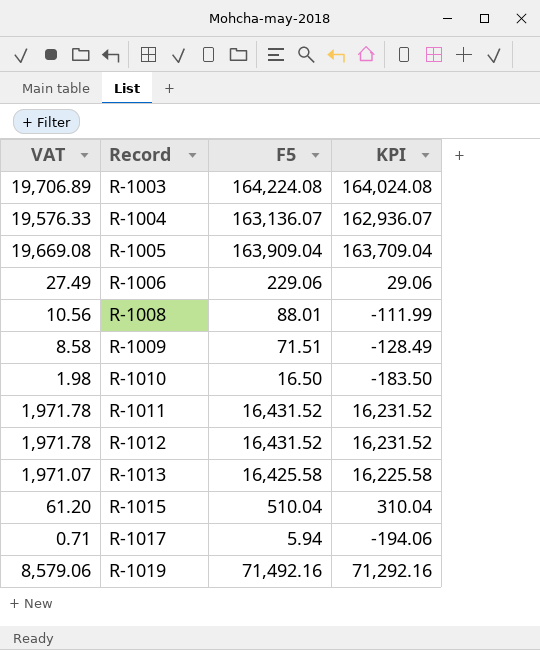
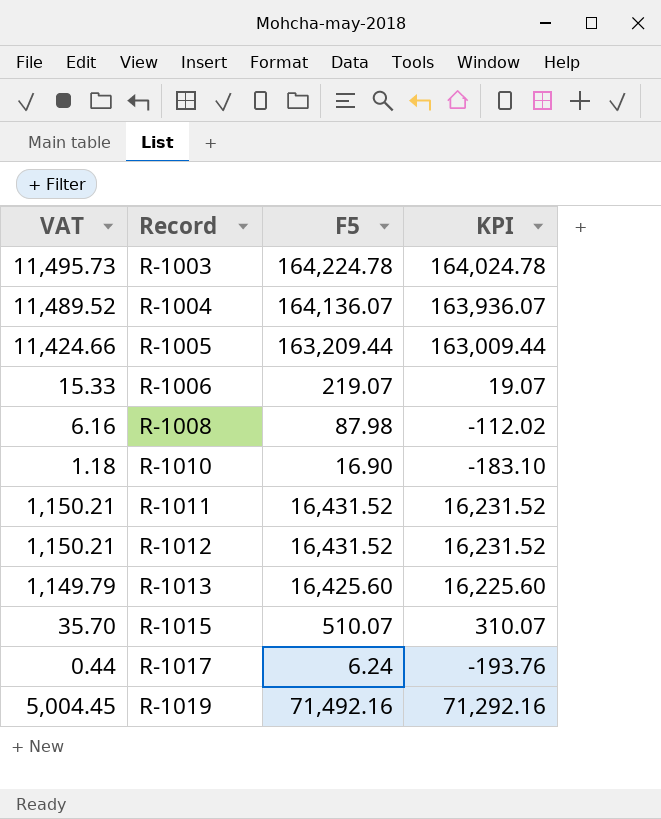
column VAT | formula: [F5] * 0.12 -> [F5] * 0.07
row R-1009: 8.58 | 71.51 | -128.49 -> none
R-1003 | F5: 164,224.08 -> 164,224.78
R-1003 | KPI: 164,024.08 -> 164,024.78
R-1004 | F5: 163,136.07 -> 164,136.07
R-1004 | KPI: 162,936.07 -> 163,936.07
R-1005 | F5: 163,909.04 -> 163,209.44
R-1005 | KPI: 163,709.04 -> 163,009.44
R-1006 | F5: 229.06 -> 219.07
R-1006 | KPI: 29.06 -> 19.07
R-1008 | F5: 88.01 -> 87.98
R-1008 | KPI: -111.99 -> -112.02
R-1010 | F5: 16.50 -> 16.90
R-1010 | KPI: -183.50 -> -183.10
R-1013 | F5: 16,425.58 -> 16,425.60
R-1013 | KPI: 16,225.58 -> 16,225.60
R-1015 | F5: 510.04 -> 510.07
R-1015 | KPI: 310.04 -> 310.07
R-1017 | F5: 5.94 -> 6.24
R-1017 | KPI: -194.06 -> -193.76

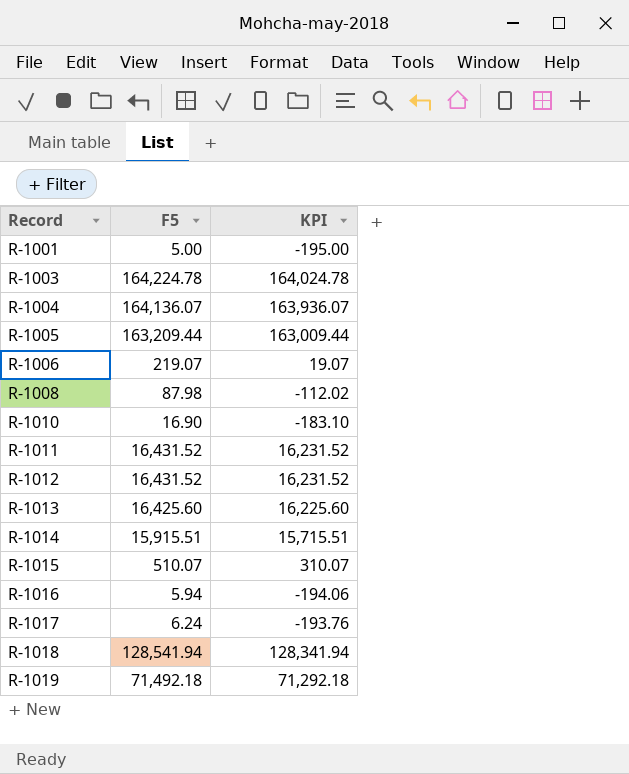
column VAT | formula: [F5] * 0.07 -> none
row R-1001: none -> 5.00 | -195.00
row R-1014: none -> 15,915.51 | 15,715.51
row R-1016: none -> 5.94 | -194.06
row R-1018: none -> 128,541.94 | 128,341.94
R-1019 | F5: 71,492.16 -> 71,492.18
R-1019 | KPI: 71,292.16 -> 71,292.18

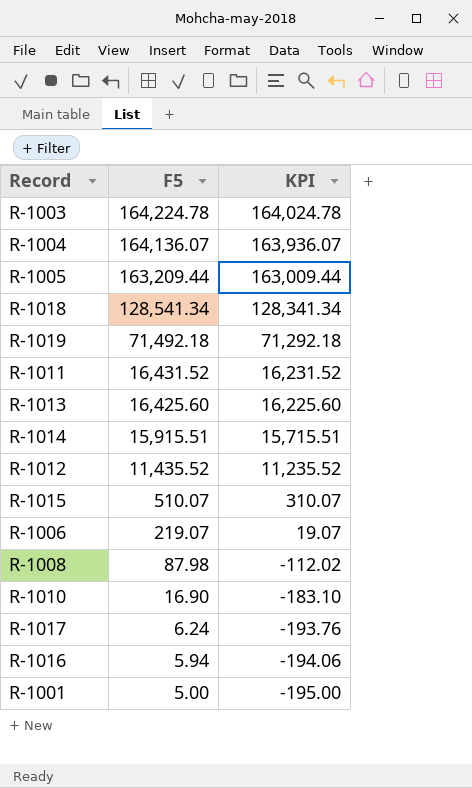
row order: Record ascending -> F5 descending
R-1018 | F5: 128,541.94 -> 128,541.34
R-1018 | KPI: 128,341.94 -> 128,341.34
R-1012 | F5: 16,431.52 -> 11,435.52
R-1012 | KPI: 16,231.52 -> 11,235.52

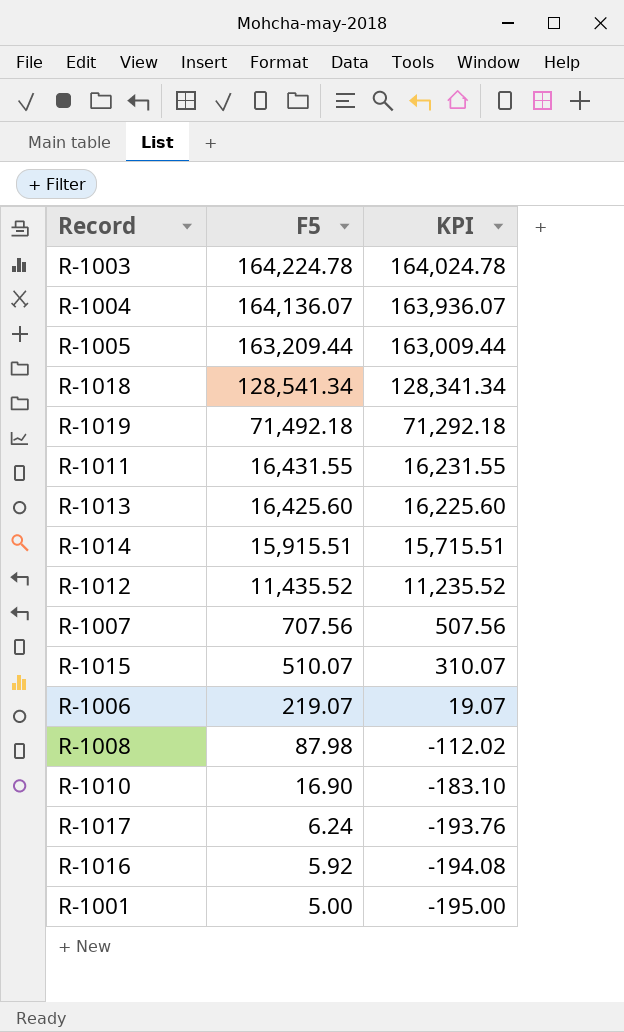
R-1011 | F5: 16,431.52 -> 16,431.55
R-1011 | KPI: 16,231.52 -> 16,231.55
row R-1007: none -> 707.56 | 507.56
R-1016 | F5: 5.94 -> 5.92
R-1016 | KPI: -194.06 -> -194.08

